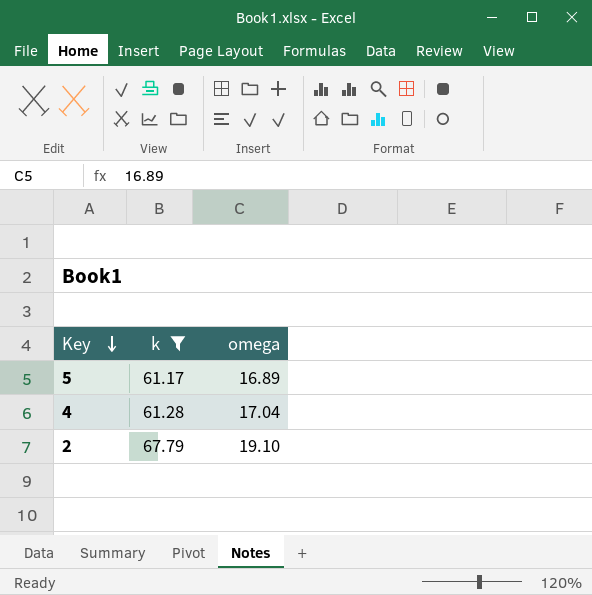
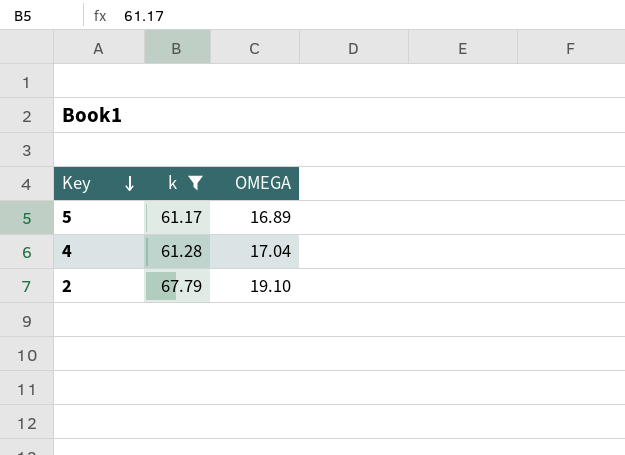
column name: omega -> OMEGA

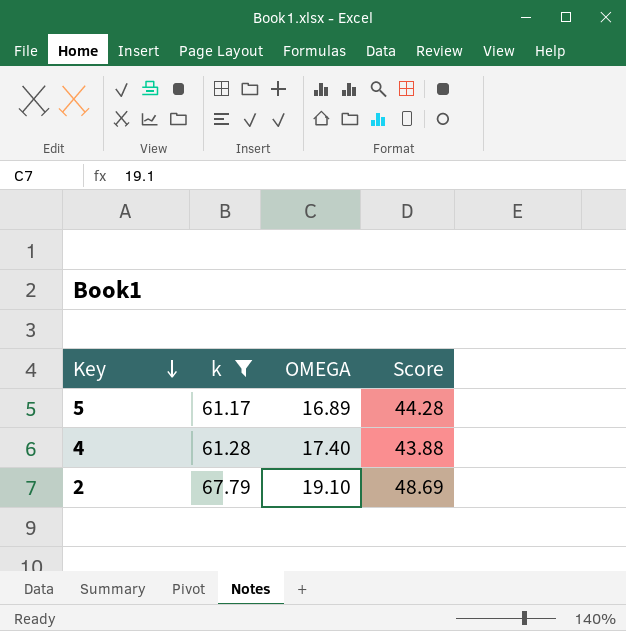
column Score | formula: none -> [k] - [OMEGA]
4 | OMEGA: 17.04 -> 17.40

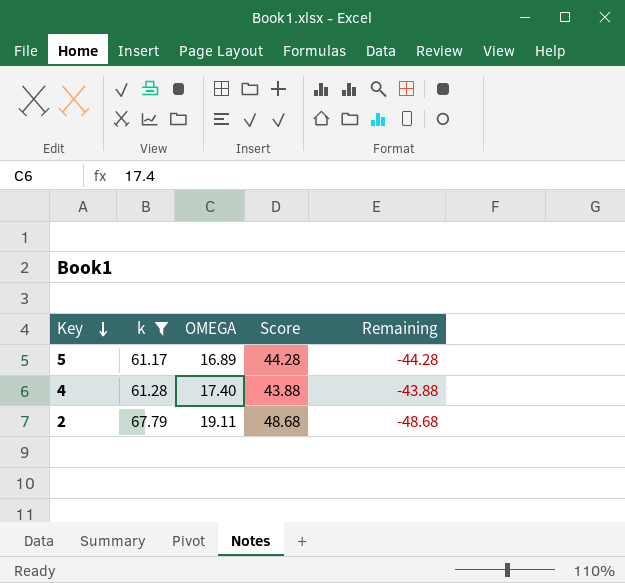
column Remaining | formula: none -> [OMEGA] - [k]
2 | OMEGA: 19.10 -> 19.11
2 | Score: 48.69 -> 48.68

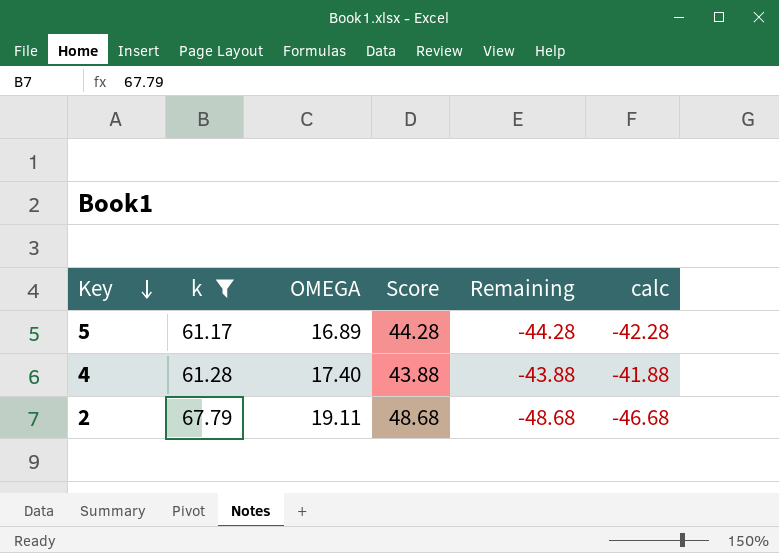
column calc | formula: none -> [Remaining] + 2

